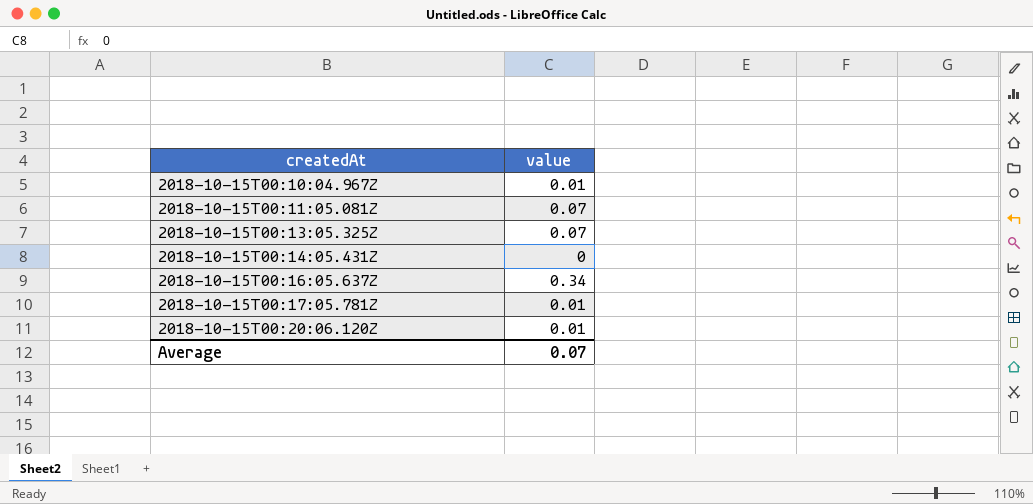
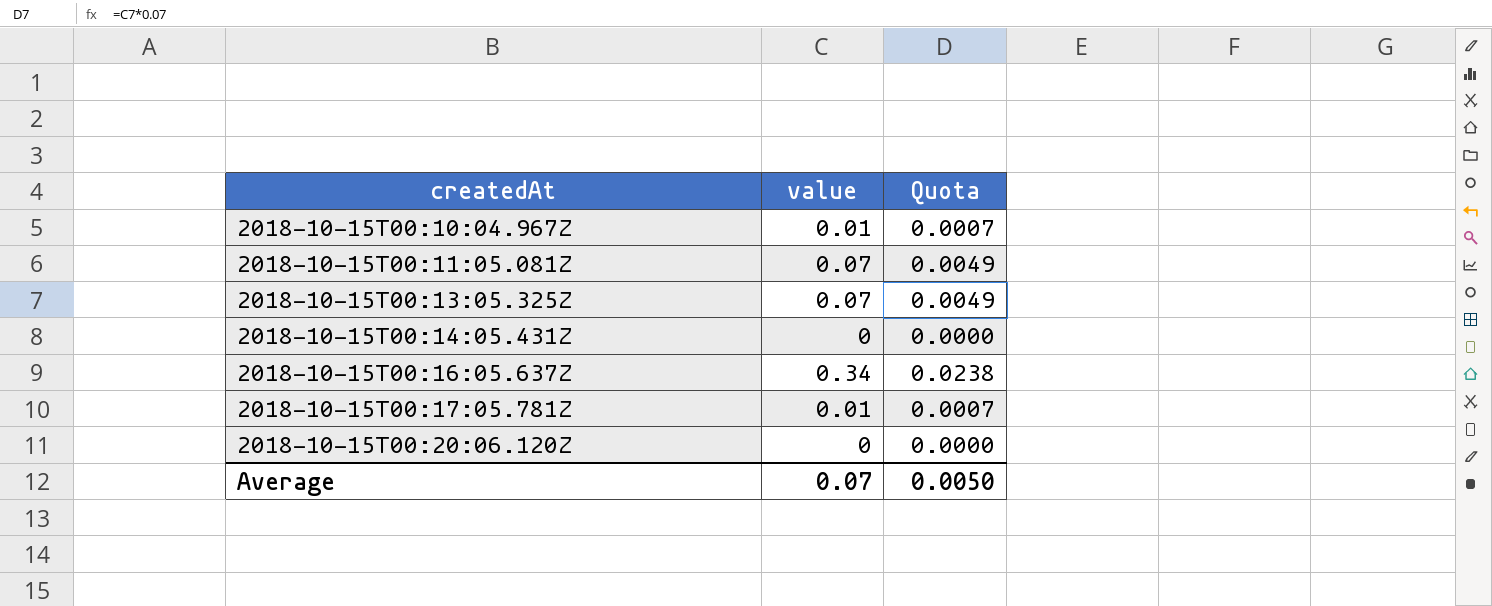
column Quota | formula: none -> [value] * 0.07
2018-10-15T00:20:06.120Z | value: 0.01 -> 0

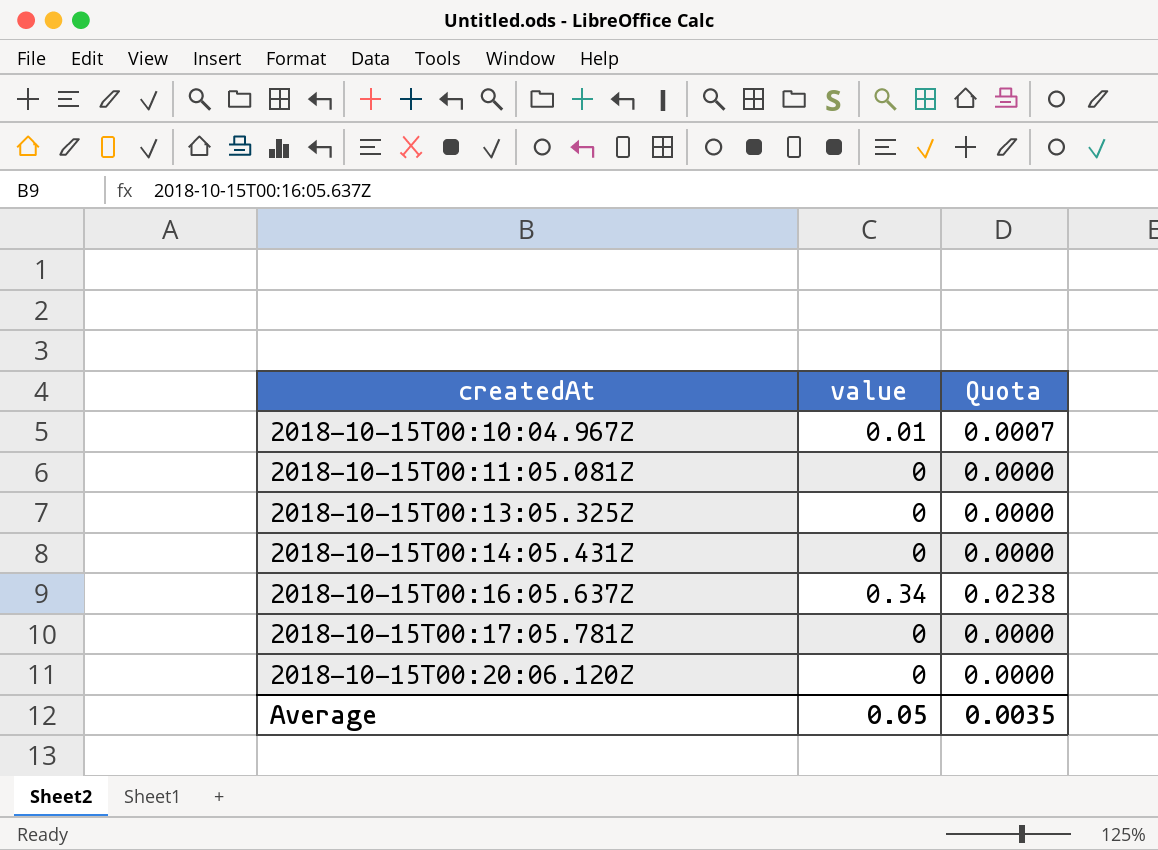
2018-10-15T00:11:05.081Z | value: 0.07 -> 0
2018-10-15T00:11:05.081Z | Quota: 0.0049 -> 0.0000
2018-10-15T00:13:05.325Z | value: 0.07 -> 0
2018-10-15T00:13:05.325Z | Quota: 0.0049 -> 0.0000
2018-10-15T00:17:05.781Z | value: 0.01 -> 0
2018-10-15T00:17:05.781Z | Quota: 0.0007 -> 0.0000
Average | value: 0.07 -> 0.05
Average | Quota: 0.0050 -> 0.0035

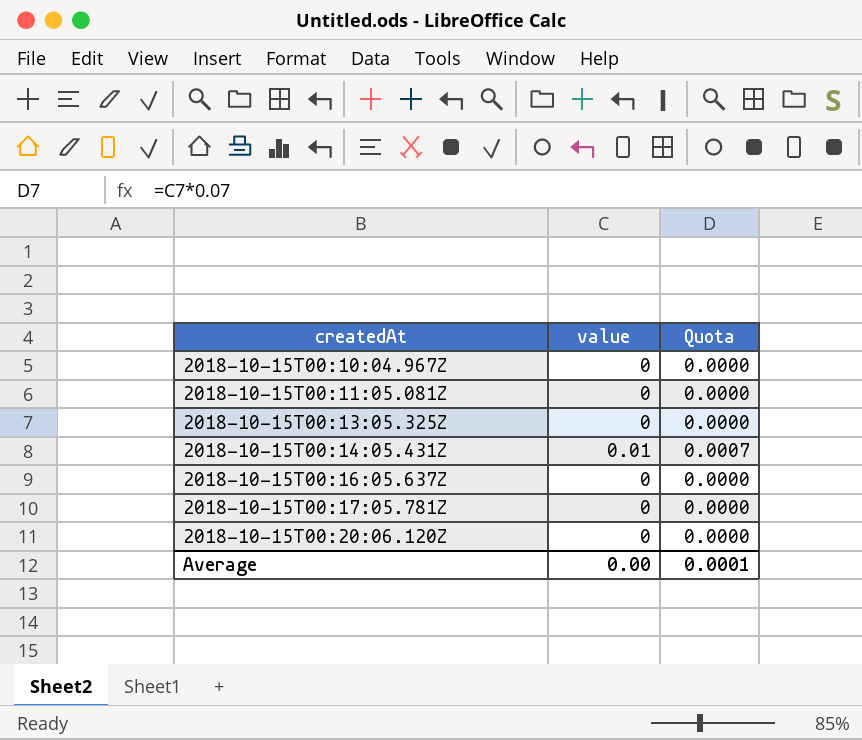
2018-10-15T00:10:04.967Z | value: 0.01 -> 0
2018-10-15T00:10:04.967Z | Quota: 0.0007 -> 0.0000
2018-10-15T00:14:05.431Z | value: 0 -> 0.01
2018-10-15T00:14:05.431Z | Quota: 0.0000 -> 0.0007
2018-10-15T00:16:05.637Z | value: 0.34 -> 0
2018-10-15T00:16:05.637Z | Quota: 0.0238 -> 0.0000
Average | value: 0.05 -> 0.00
Average | Quota: 0.0035 -> 0.0001

